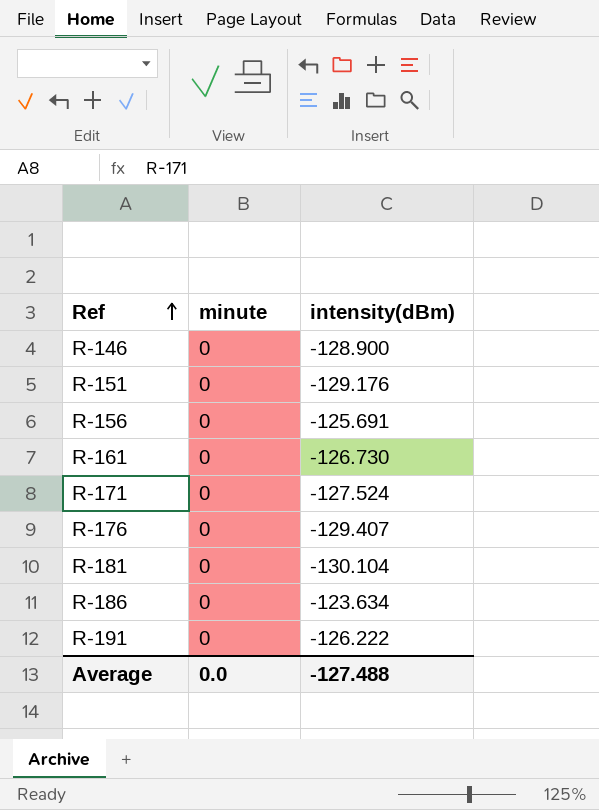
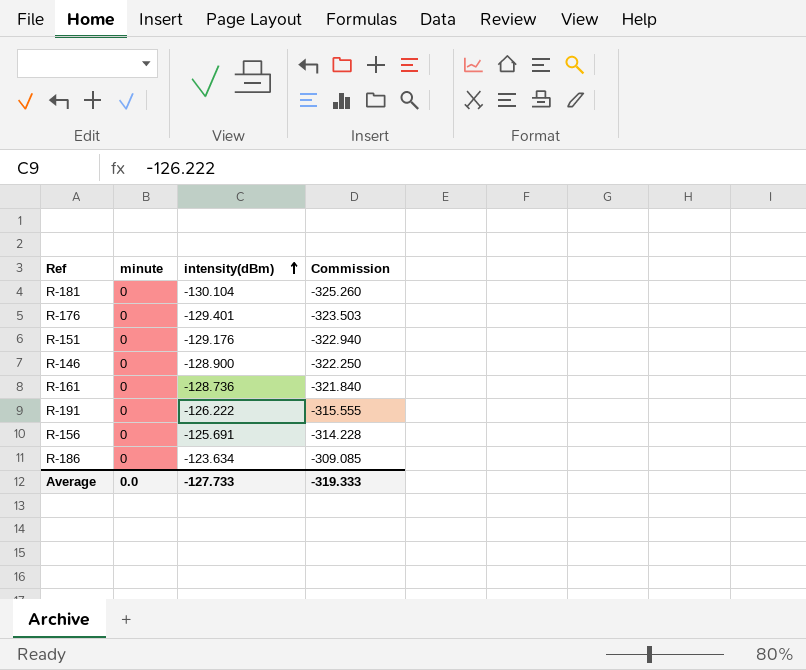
row order: Ref ascending -> intensity(dBm) ascending
column Commission | formula: none -> [intensity(dBm)] * 2.5
row R-171: 0 | -127.524 -> none
R-176 | intensity(dBm): -129.407 -> -129.401
R-161 | intensity(dBm): -126.730 -> -128.736
Average | intensity(dBm): -127.488 -> -127.733

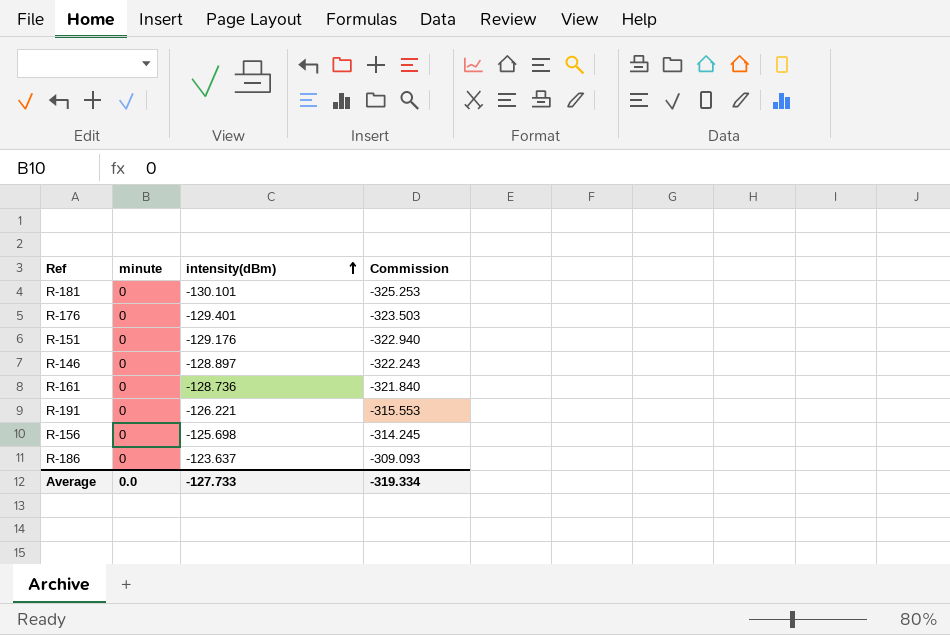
R-181 | intensity(dBm): -130.104 -> -130.101
R-181 | Commission: -325.260 -> -325.253
R-146 | intensity(dBm): -128.900 -> -128.897
R-146 | Commission: -322.250 -> -322.243
R-191 | intensity(dBm): -126.222 -> -126.221
R-191 | Commission: -315.555 -> -315.553
R-156 | intensity(dBm): -125.691 -> -125.698
R-156 | Commission: -314.228 -> -314.245
R-186 | intensity(dBm): -123.634 -> -123.637
R-186 | Commission: -309.085 -> -309.093
Average | Commission: -319.333 -> -319.334

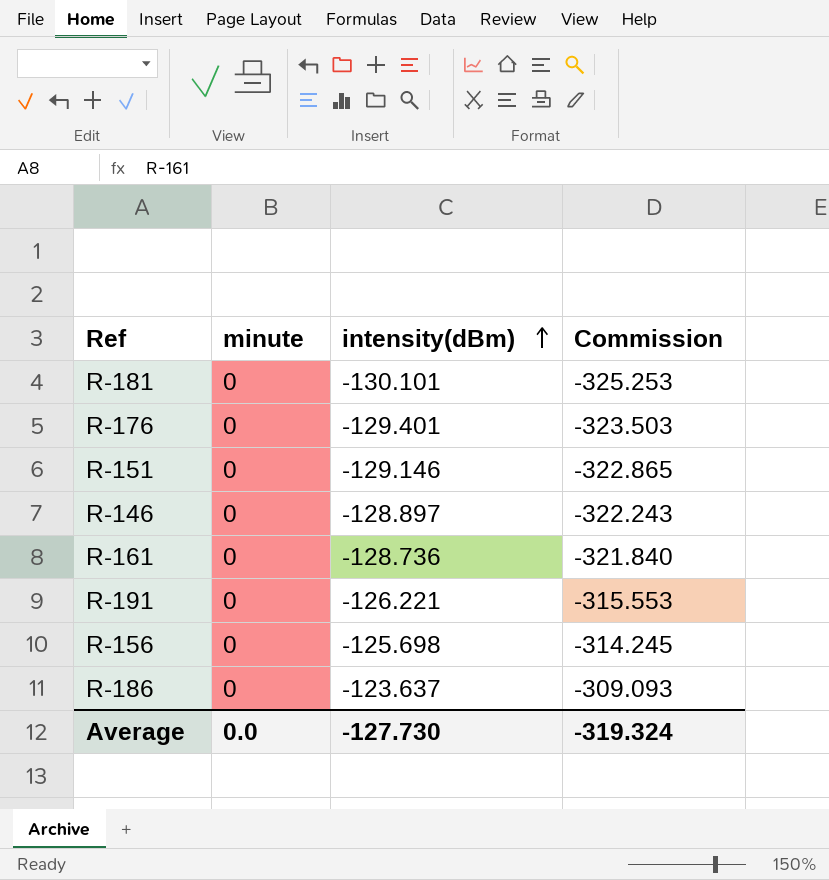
R-151 | intensity(dBm): -129.176 -> -129.146
R-151 | Commission: -322.940 -> -322.865
Average | intensity(dBm): -127.733 -> -127.730
Average | Commission: -319.334 -> -319.324

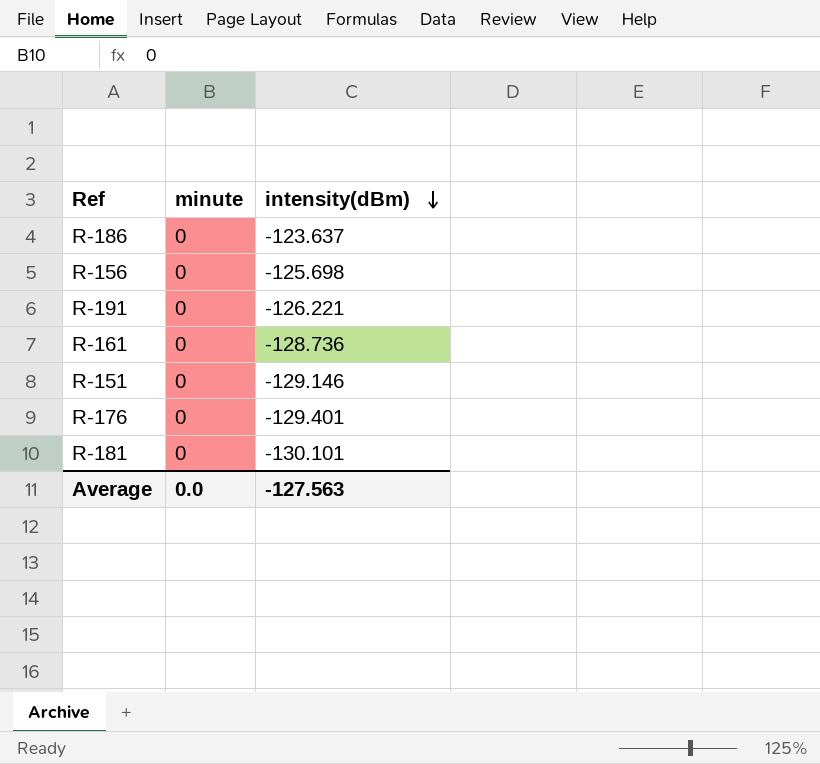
row order: intensity(dBm) ascending -> intensity(dBm) descending
column Commission | formula: [intensity(dBm)] * 2.5 -> none
row R-146: 0 | -128.897 | -322.243 -> none
Average | intensity(dBm): -127.730 -> -127.563

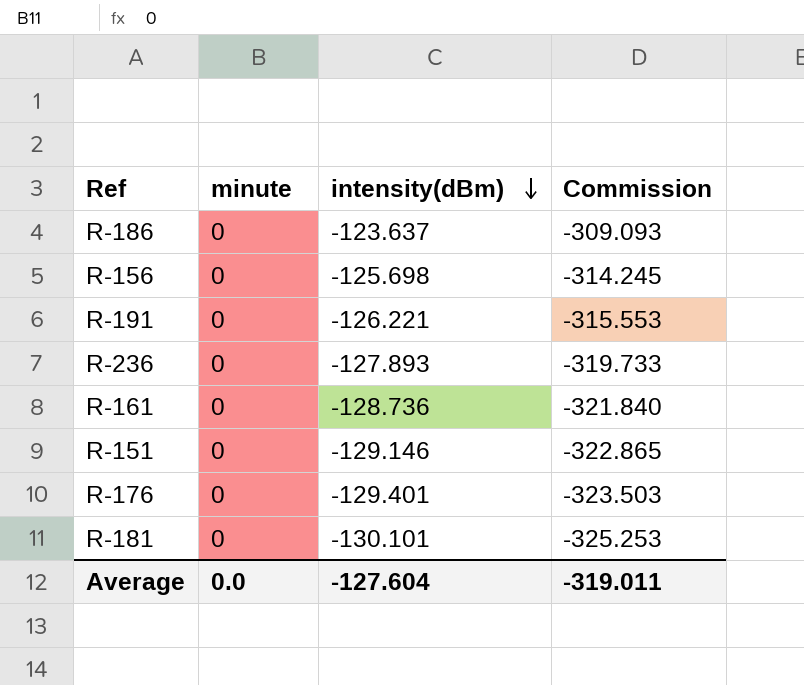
column Commission | formula: none -> [intensity(dBm)] * 2.5
row R-236: none -> 0 | -127.893 | -319.733
Average | intensity(dBm): -127.563 -> -127.604

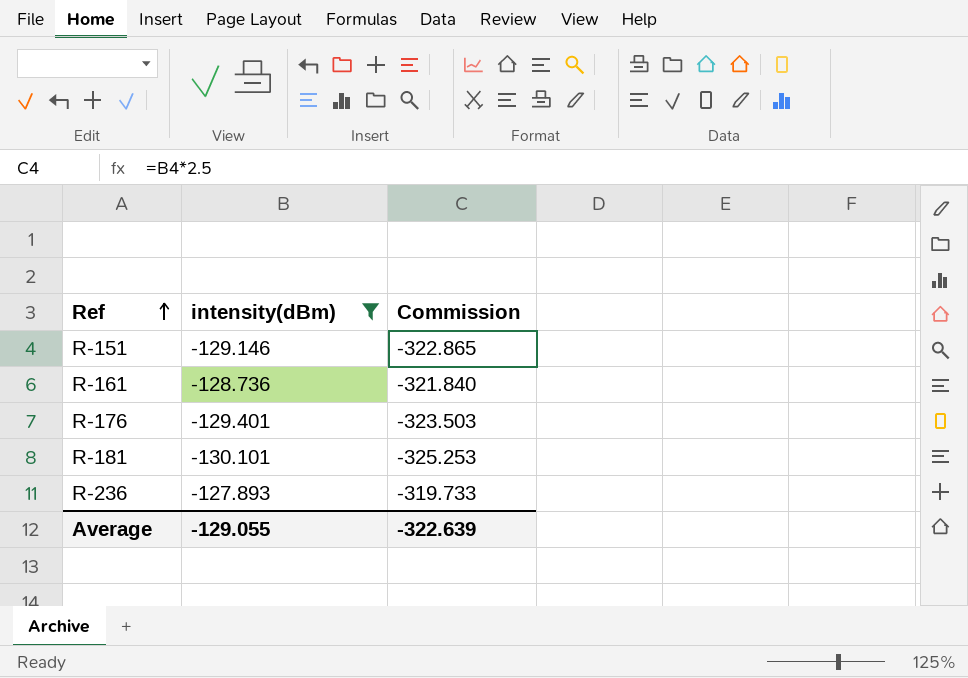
filter: none -> intensity(dBm) <= -127.893
row order: intensity(dBm) descending -> Ref ascending
column minute | position: 2 -> none
Average | intensity(dBm): -127.604 -> -129.055
Average | Commission: -319.011 -> -322.639

